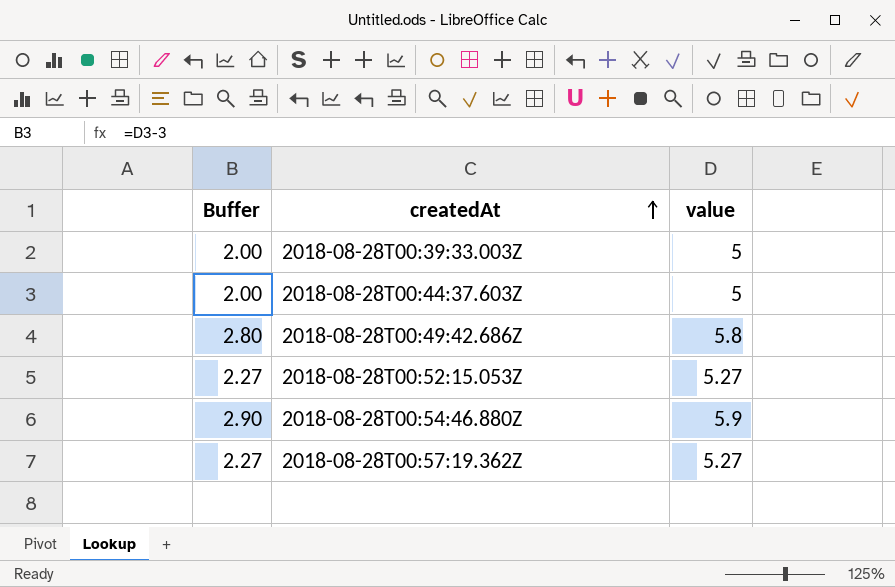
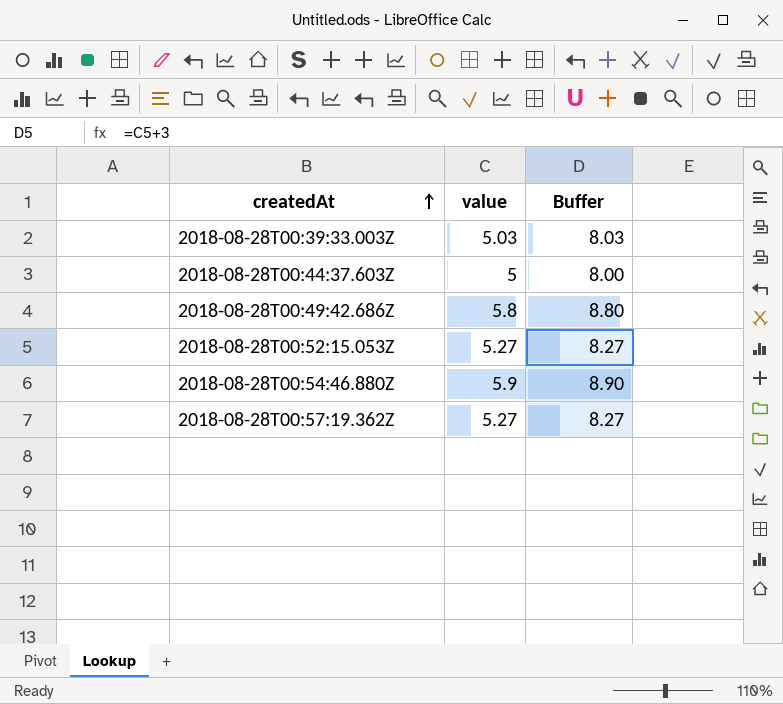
column Buffer | formula: [value] - 3 -> [value] + 3
column Buffer | position: 1 -> 3
2018-08-28T00:39:33.003Z | value: 5 -> 5.03

